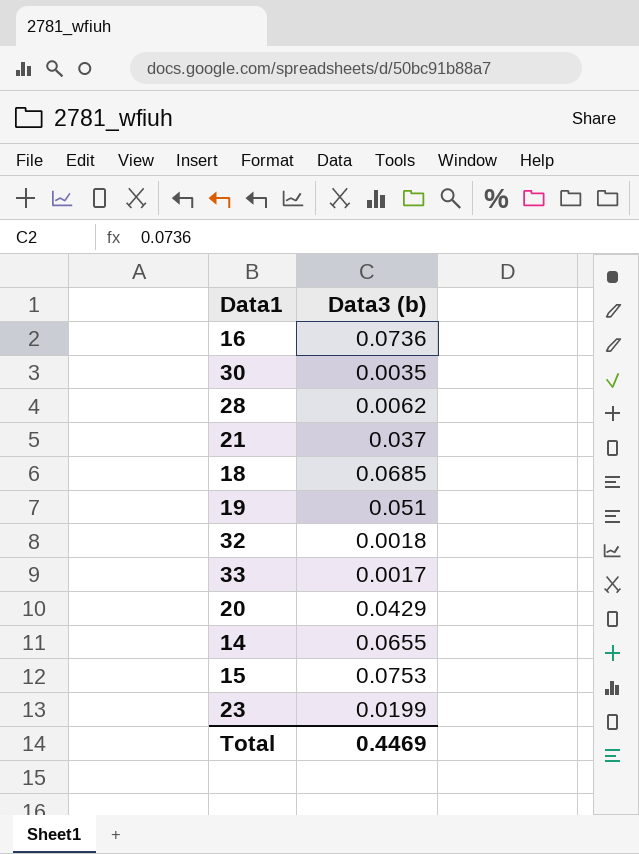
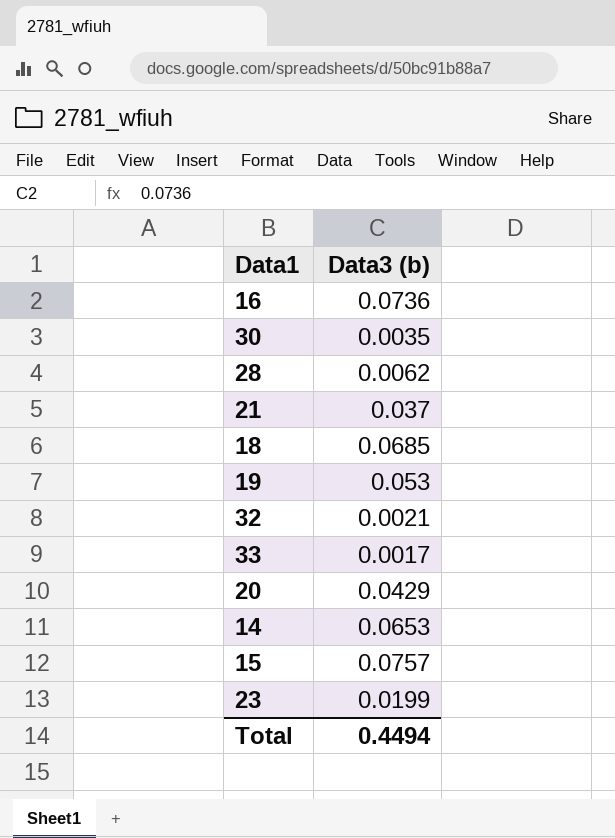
19 | Data3 (b): 0.051 -> 0.053
32 | Data3 (b): 0.0018 -> 0.0021
14 | Data3 (b): 0.0655 -> 0.0653
15 | Data3 (b): 0.0753 -> 0.0757
Total | Data3 (b): 0.4469 -> 0.4494

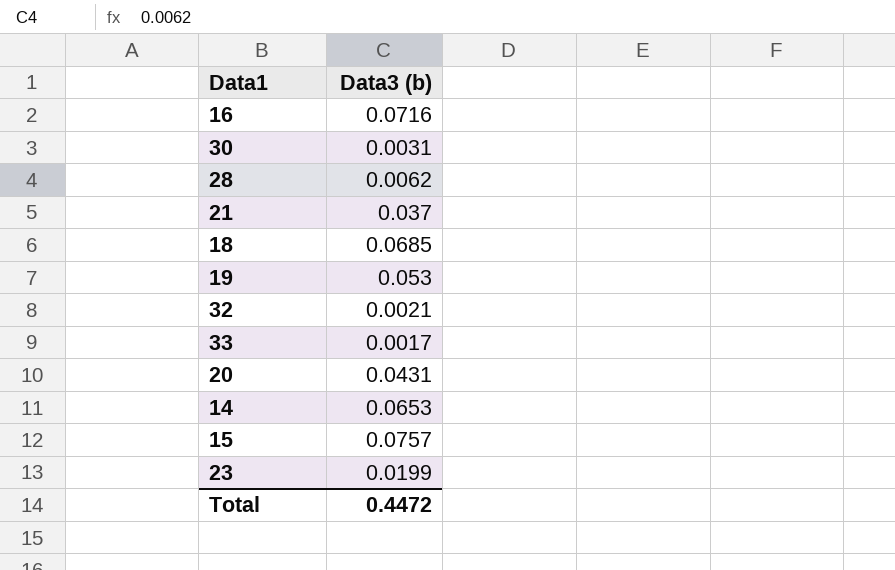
16 | Data3 (b): 0.0736 -> 0.0716
30 | Data3 (b): 0.0035 -> 0.0031
20 | Data3 (b): 0.0429 -> 0.0431
Total | Data3 (b): 0.4494 -> 0.4472

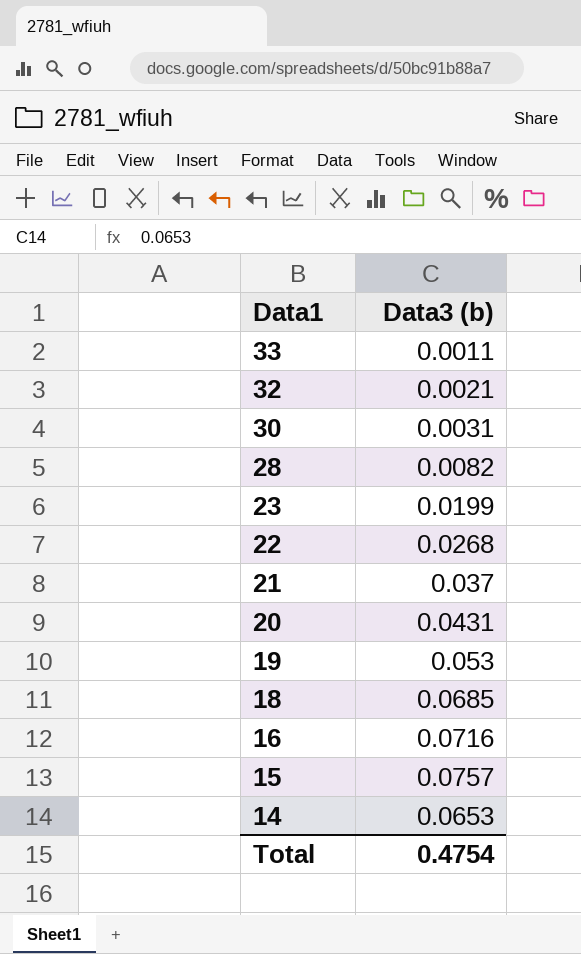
row order: none -> Data1 descending
33 | Data3 (b): 0.0017 -> 0.0011
28 | Data3 (b): 0.0062 -> 0.0082
row 22: none -> 0.0268
Total | Data3 (b): 0.4472 -> 0.4754

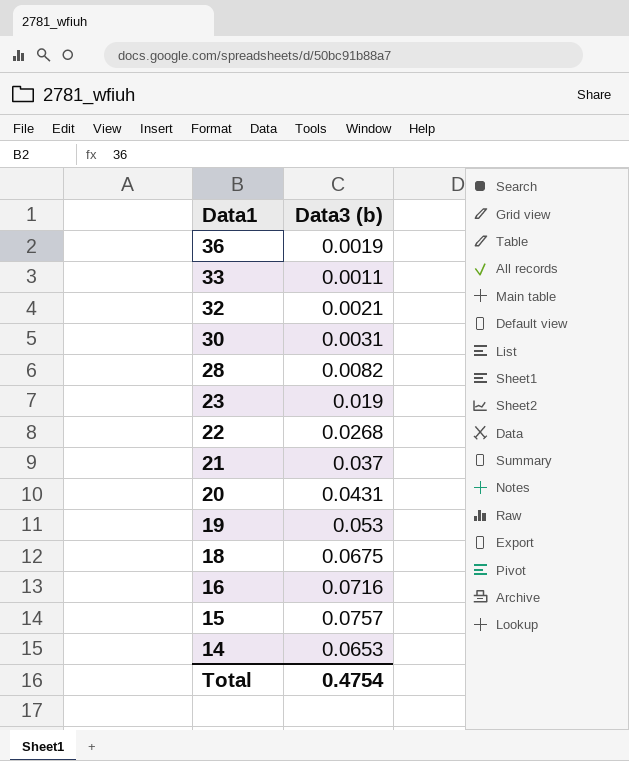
row 36: none -> 0.0019
23 | Data3 (b): 0.0199 -> 0.019
18 | Data3 (b): 0.0685 -> 0.0675

